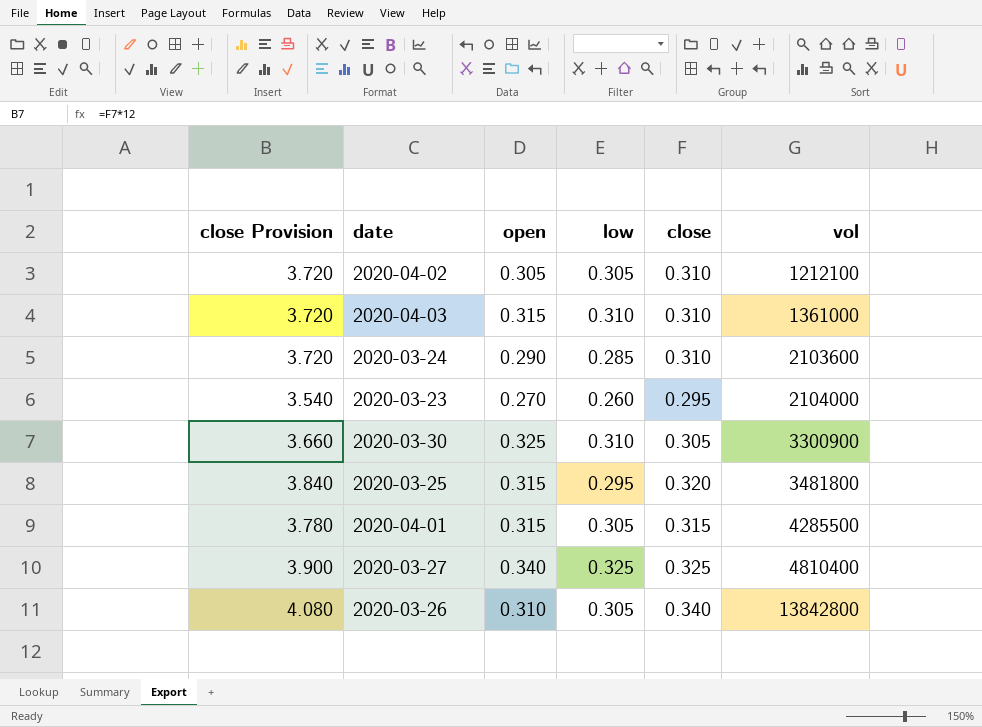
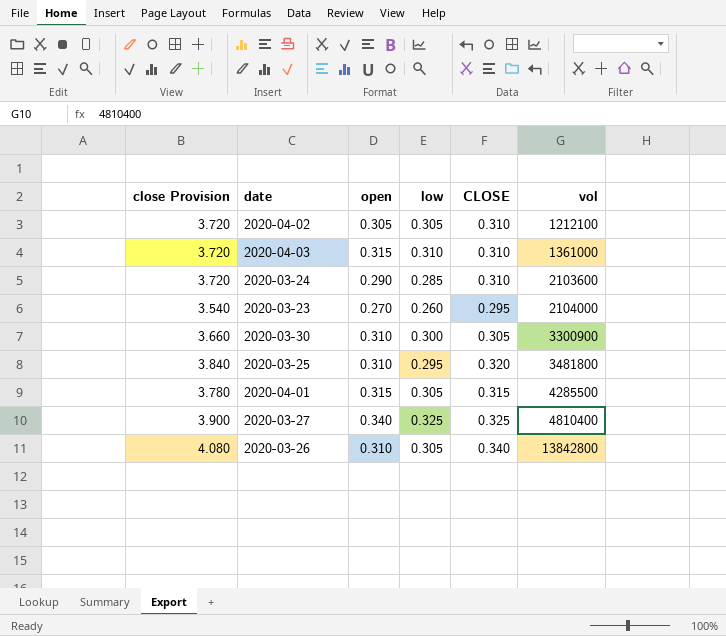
column name: close -> CLOSE
2020-03-30 | open: 0.325 -> 0.310
2020-03-30 | low: 0.310 -> 0.300
2020-03-25 | open: 0.315 -> 0.310

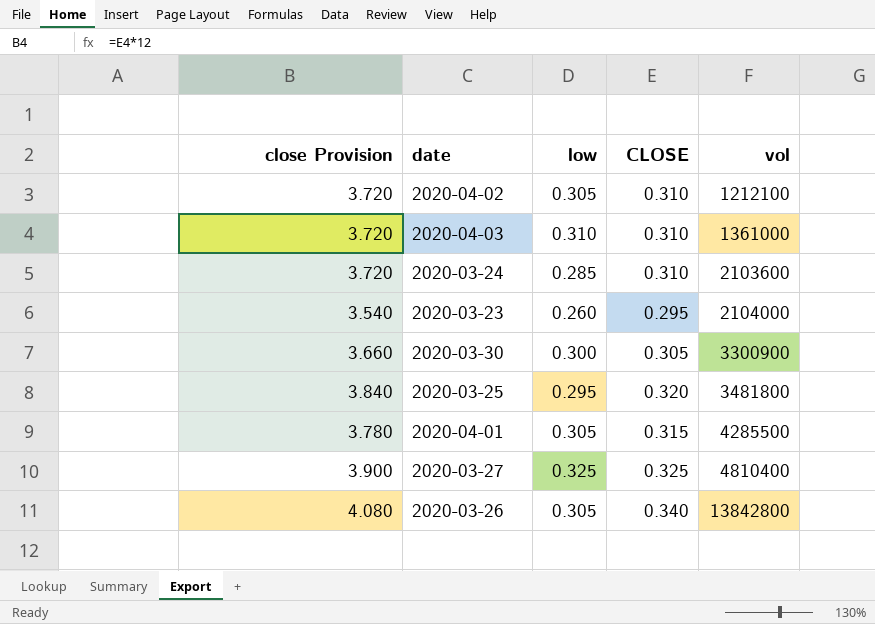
column open | position: 3 -> none

